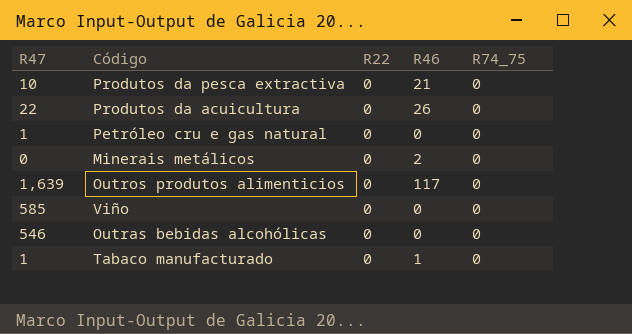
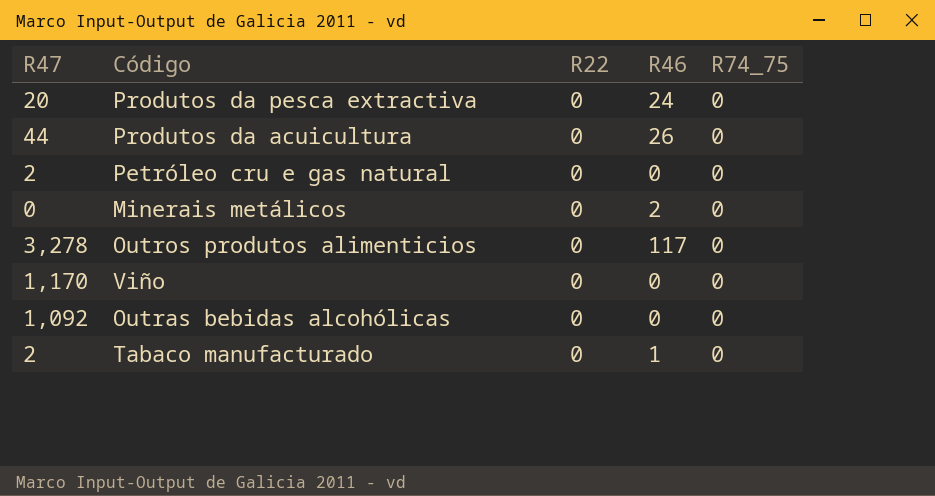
Produtos da pesca extractiva | R47: 10 -> 20
Produtos da pesca extractiva | R46: 21 -> 24
Produtos da acuicultura | R47: 22 -> 44
Petróleo cru e gas natural | R47: 1 -> 2
Outros produtos alimenticios | R47: 1,639 -> 3,278
Viño | R47: 585 -> 1,170
Outras bebidas alcohólicas | R47: 546 -> 1,092
Tabaco manufacturado | R47: 1 -> 2

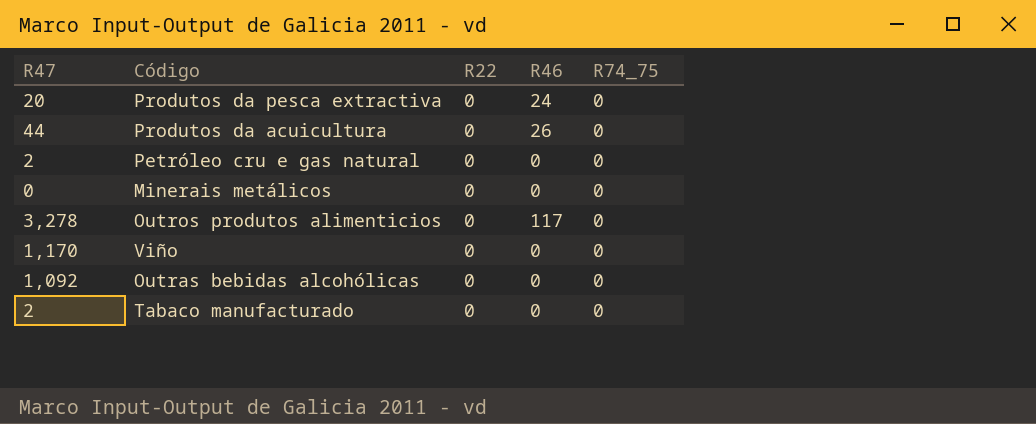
Minerais metálicos | R46: 2 -> 0
Tabaco manufacturado | R46: 1 -> 0

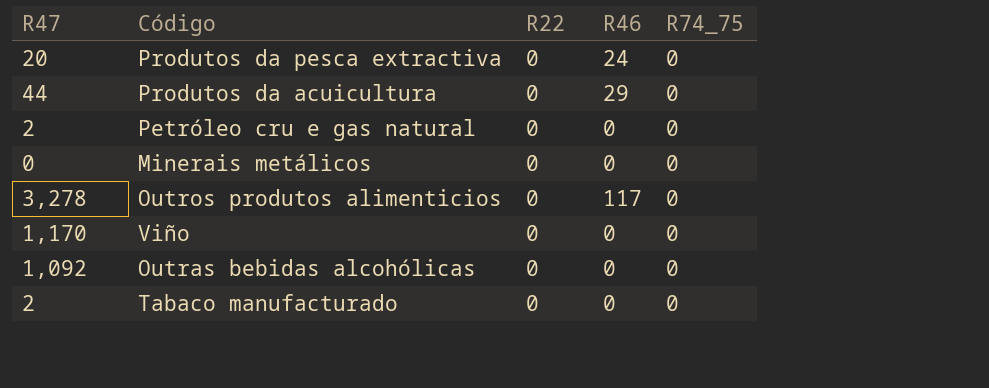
Produtos da acuicultura | R46: 26 -> 29

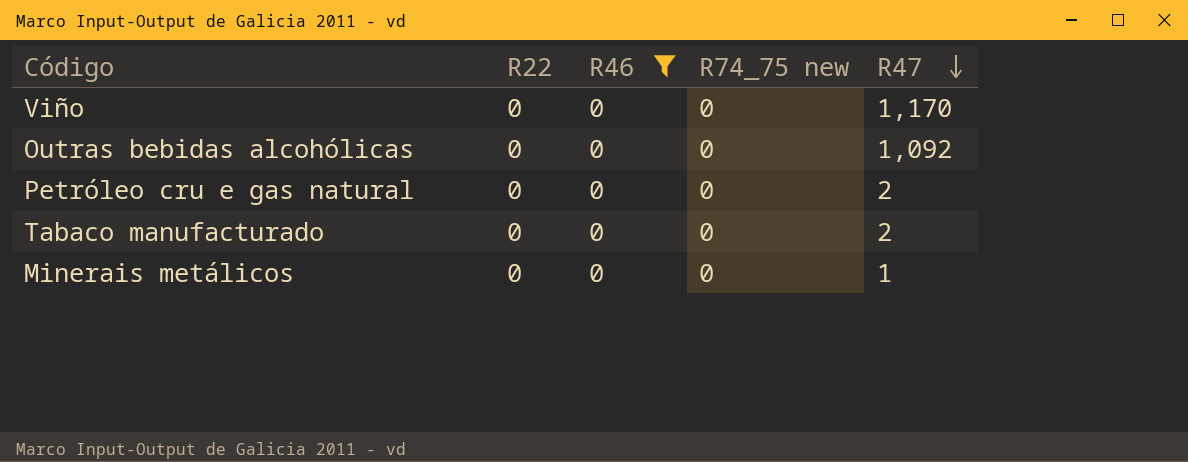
filter: none -> R46 = 0
row order: none -> R47 descending
column name: R74_75 -> R74_75 new
column R47 | position: 1 -> 5
Minerais metálicos | R47: 0 -> 1

